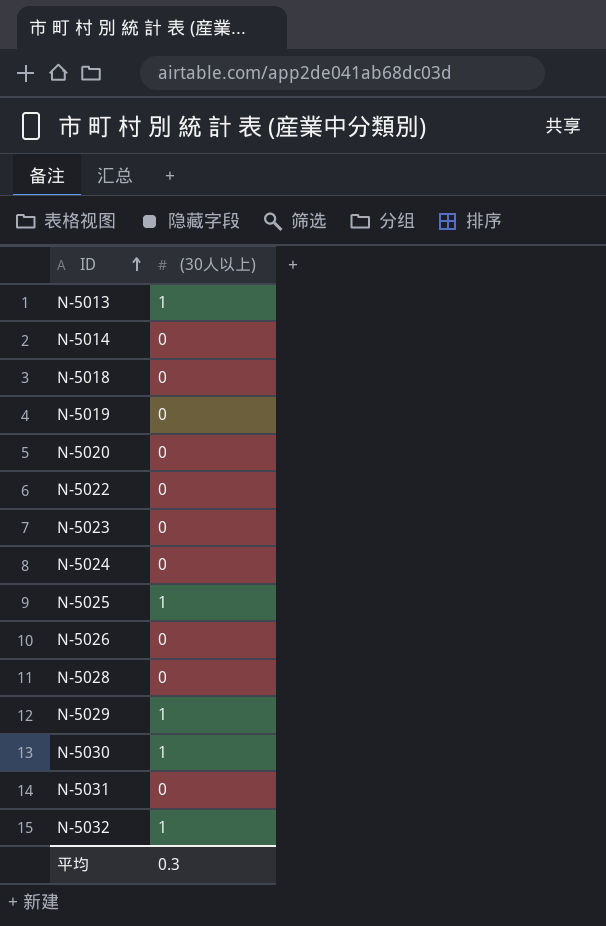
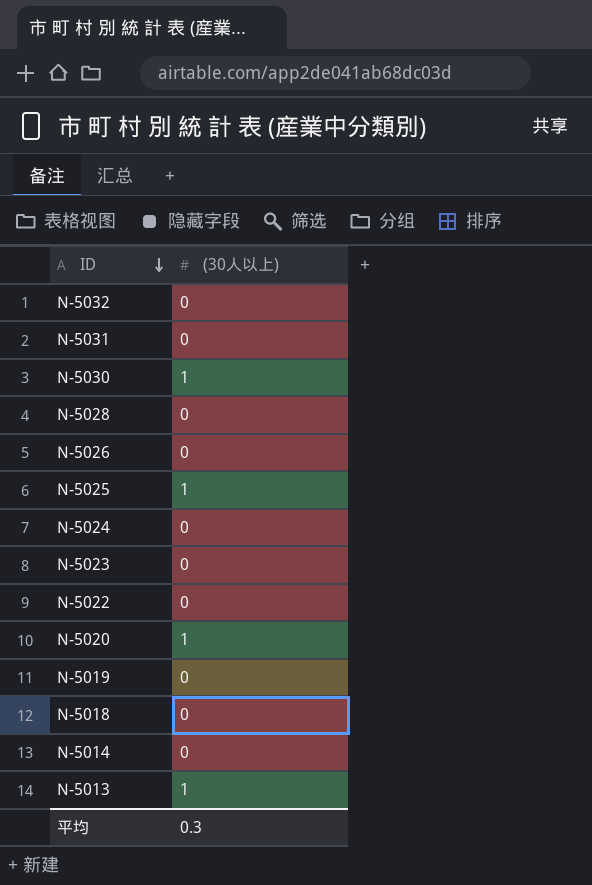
row order: ID ascending -> ID descending
row N-5029: 1 -> none
N-5032 | (30人以上): 1 -> 0
N-5020 | (30人以上): 0 -> 1

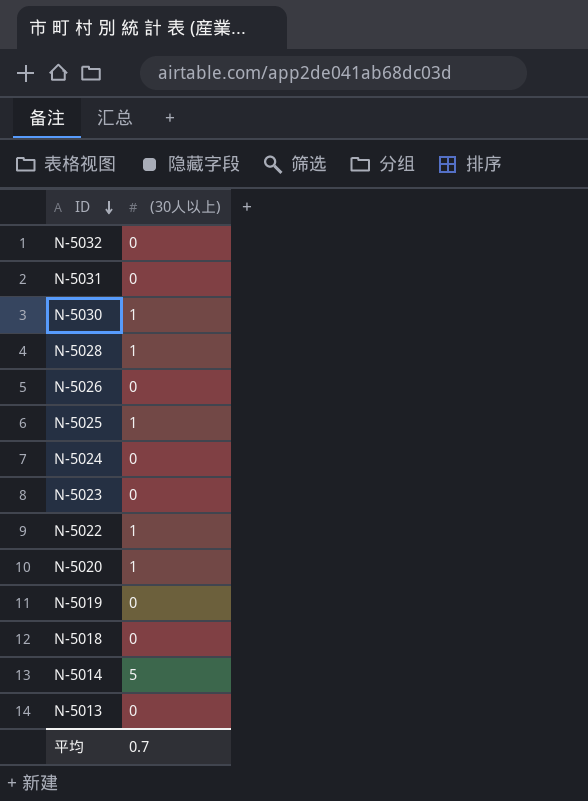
N-5028 | (30人以上): 0 -> 1
N-5022 | (30人以上): 0 -> 1
N-5014 | (30人以上): 0 -> 5
N-5013 | (30人以上): 1 -> 0
平均 | (30人以上): 0.3 -> 0.7

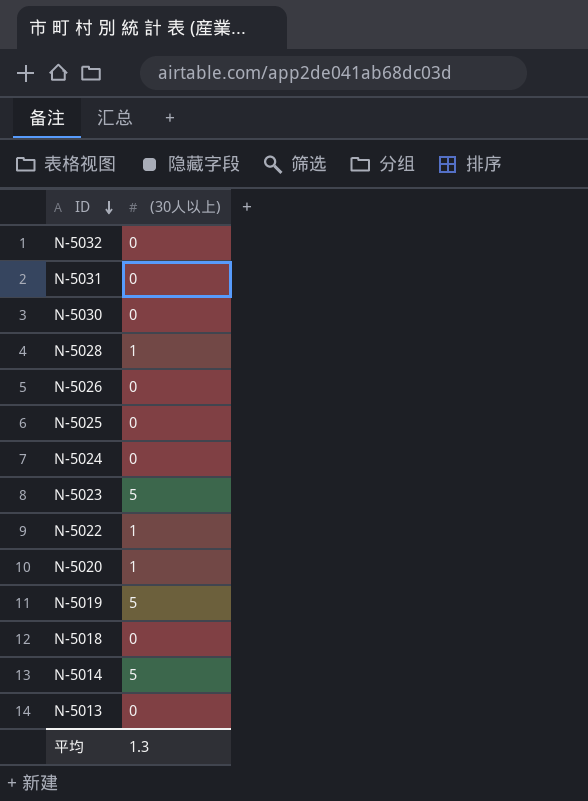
N-5030 | (30人以上): 1 -> 0
N-5025 | (30人以上): 1 -> 0
N-5023 | (30人以上): 0 -> 5
N-5019 | (30人以上): 0 -> 5
平均 | (30人以上): 0.7 -> 1.3

